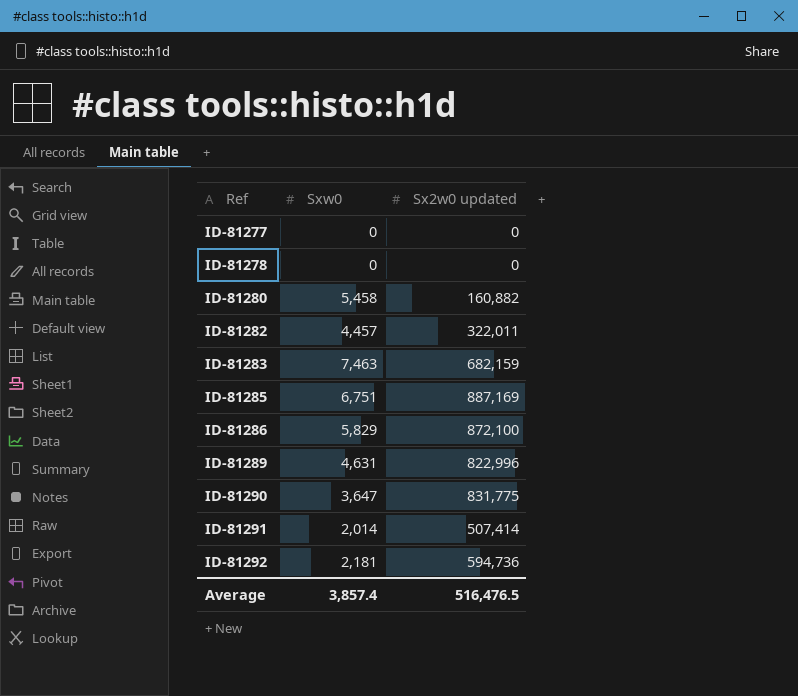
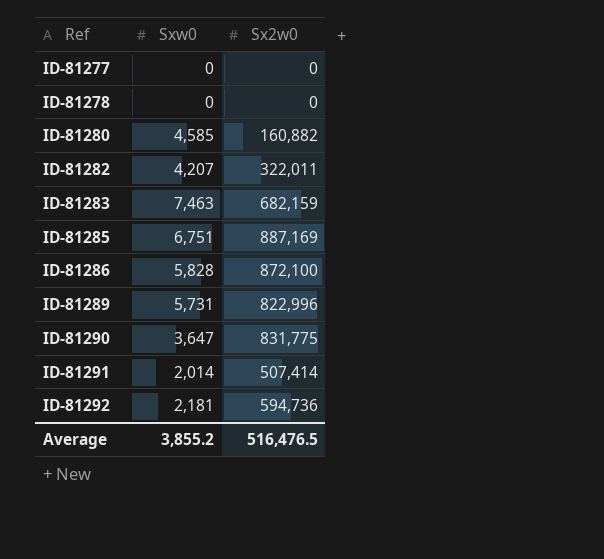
column name: Sx2w0 updated -> Sx2w0
ID-81280 | Sxw0: 5,458 -> 4,585
ID-81282 | Sxw0: 4,457 -> 4,207
ID-81286 | Sxw0: 5,829 -> 5,828
ID-81289 | Sxw0: 4,631 -> 5,731
Average | Sxw0: 3,857.4 -> 3,855.2

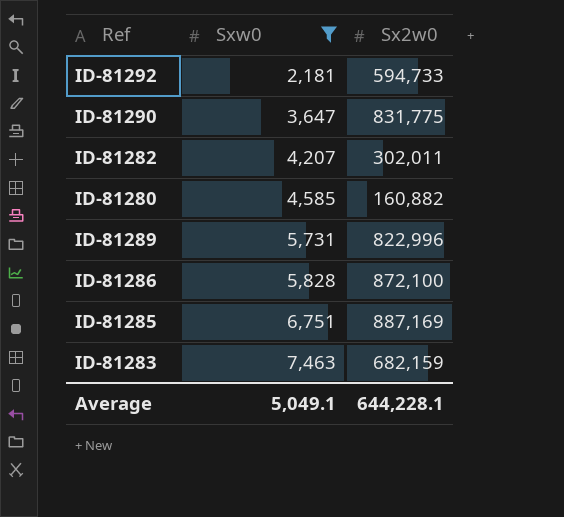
filter: none -> Sxw0 >= 2,181
row order: Ref ascending -> Sxw0 ascending
ID-81292 | Sx2w0: 594,736 -> 594,733
ID-81282 | Sx2w0: 322,011 -> 302,011
Average | Sxw0: 3,855.2 -> 5,049.1
Average | Sx2w0: 516,476.5 -> 644,228.1

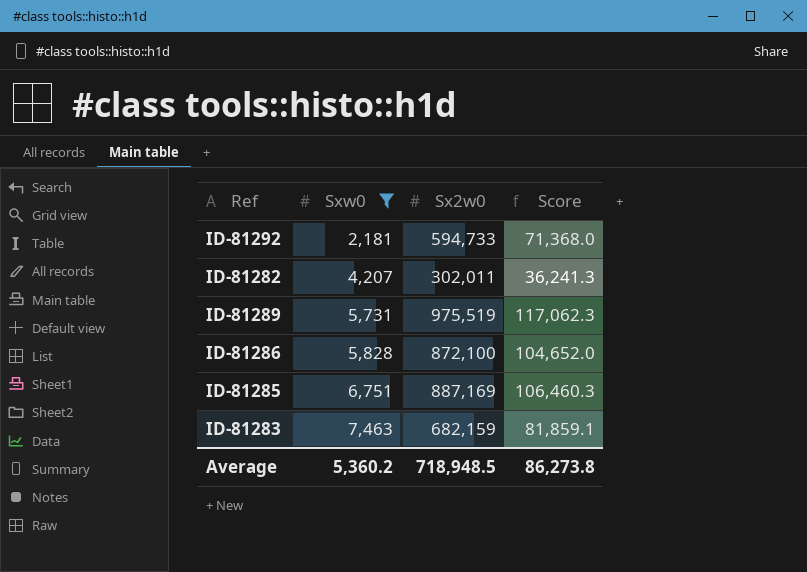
column Score | formula: none -> [Sx2w0] * 0.12
row ID-81290: 3,647 | 831,775 -> none
row ID-81280: 4,585 | 160,882 -> none
ID-81289 | Sx2w0: 822,996 -> 975,519
Average | Sxw0: 5,049.1 -> 5,360.2
Average | Sx2w0: 644,228.1 -> 718,948.5

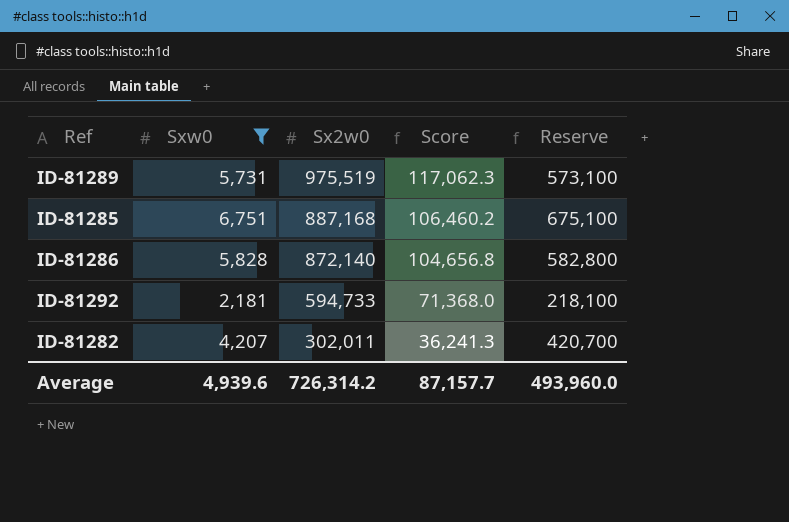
row order: Sxw0 ascending -> Sx2w0 descending
column Reserve | formula: none -> [Sxw0] * 100
row ID-81283: 7,463 | 682,159 | 81,859.1 -> none
ID-81285 | Sx2w0: 887,169 -> 887,168
ID-81285 | Score: 106,460.3 -> 106,460.2
ID-81286 | Sx2w0: 872,100 -> 872,140
ID-81286 | Score: 104,652.0 -> 104,656.8
Average | Sxw0: 5,360.2 -> 4,939.6
Average | Sx2w0: 718,948.5 -> 726,314.2
Average | Score: 86,273.8 -> 87,157.7

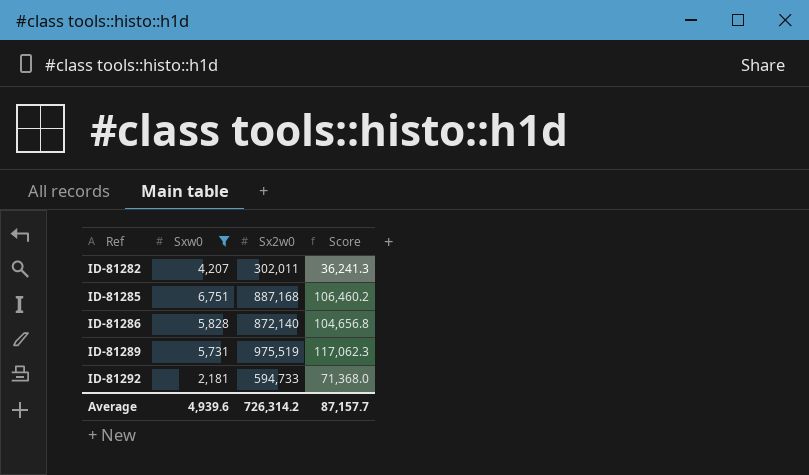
row order: Sx2w0 descending -> Ref ascending
column Reserve | formula: [Sxw0] * 100 -> none

